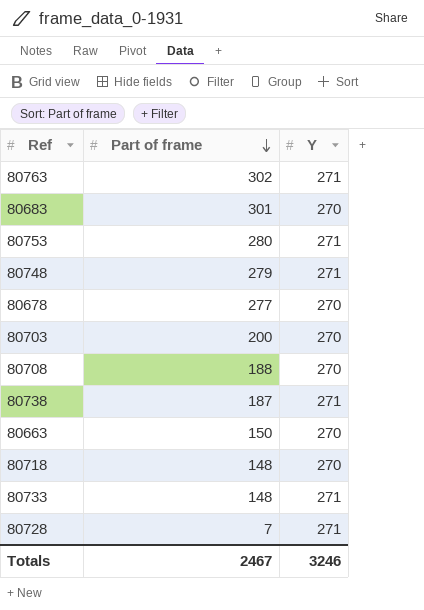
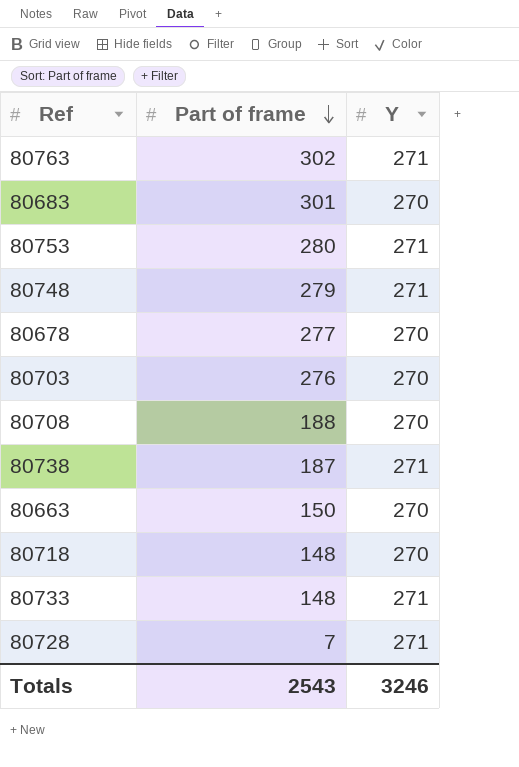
80703 | Part of frame: 200 -> 276
Totals | Part of frame: 2467 -> 2543

